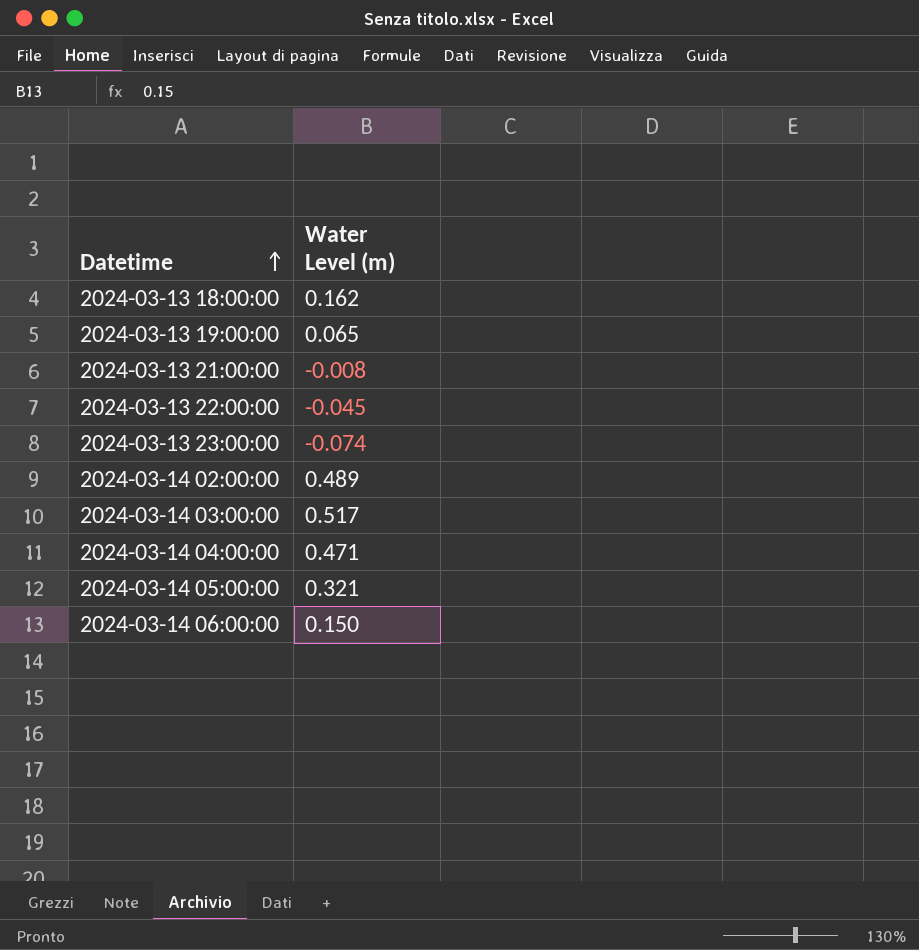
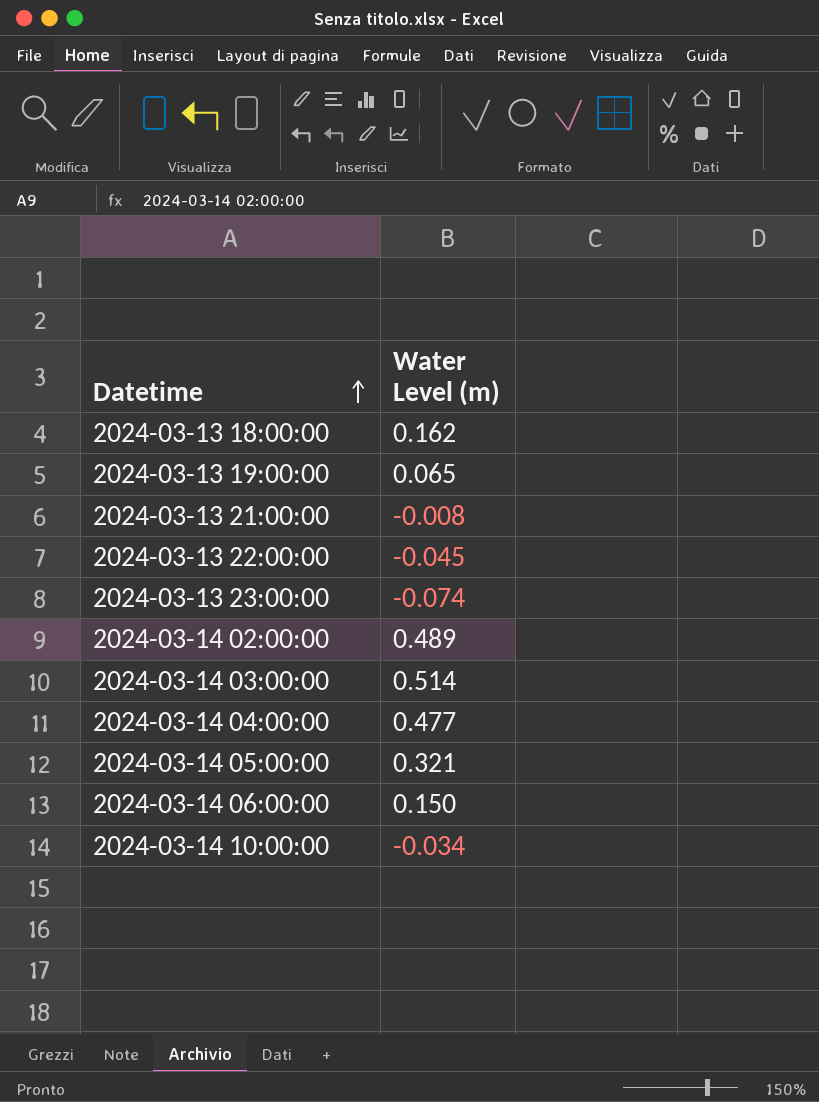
2024-03-14 03:00:00 | Water Level (m): 0.517 -> 0.514
2024-03-14 04:00:00 | Water Level (m): 0.471 -> 0.477
row 2024-03-14 10:00:00: none -> -0.034

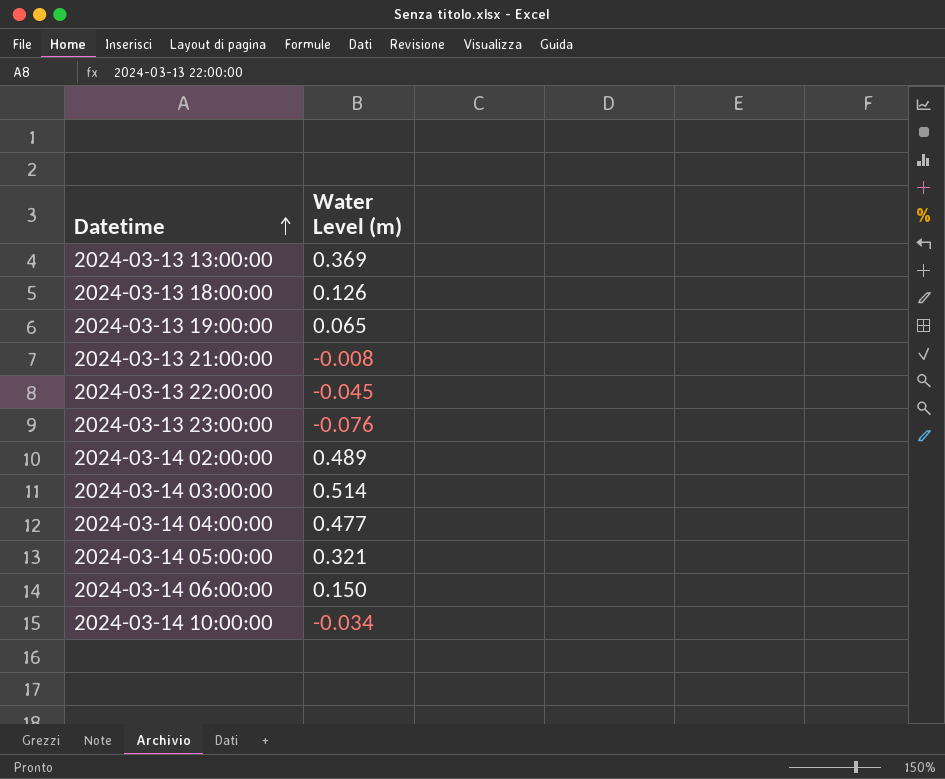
row 2024-03-13 13:00:00: none -> 0.369
2024-03-13 18:00:00 | Water Level (m): 0.162 -> 0.126
2024-03-13 23:00:00 | Water Level (m): -0.074 -> -0.076

